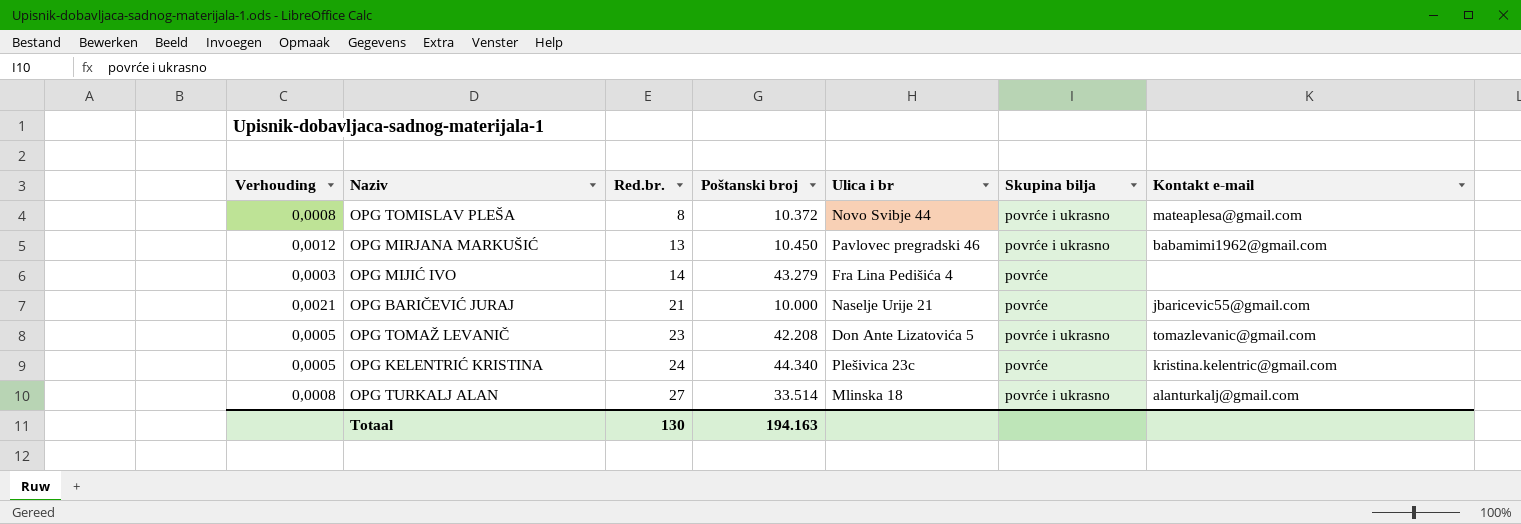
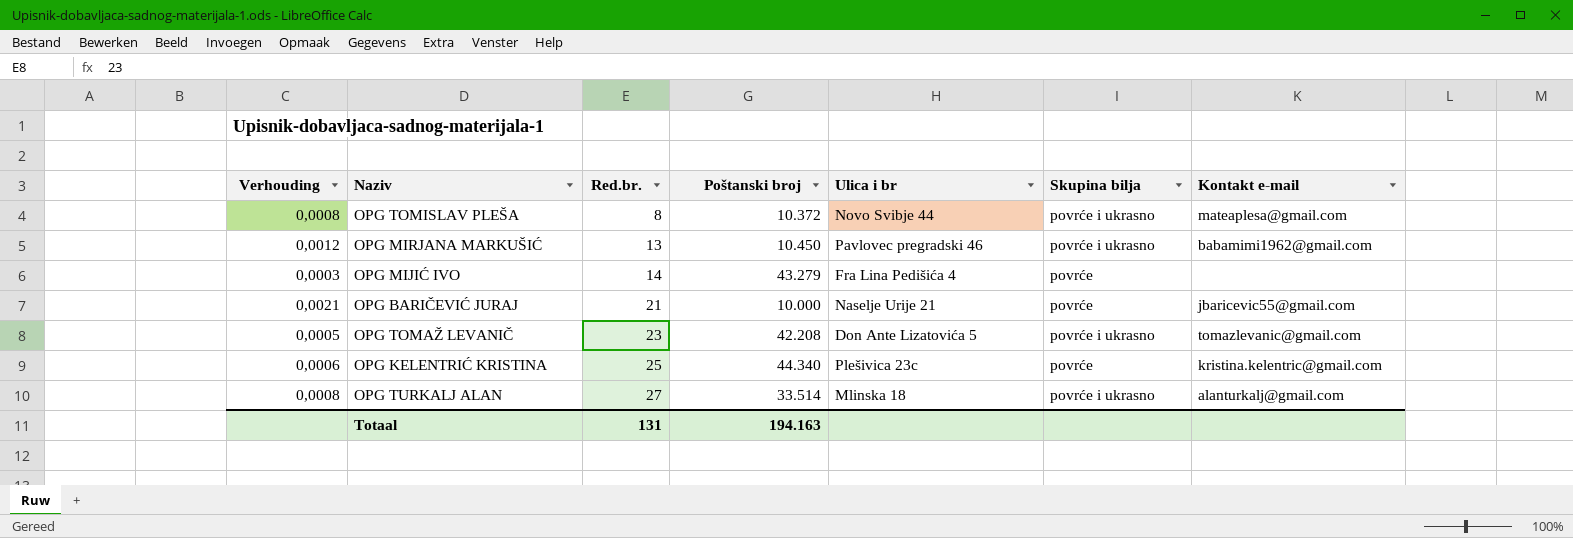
OPG KELENTRIĆ KRISTINA | Verhouding: 0,0005 -> 0,0006
OPG KELENTRIĆ KRISTINA | Red.br.: 24 -> 25
Totaal | Red.br.: 130 -> 131

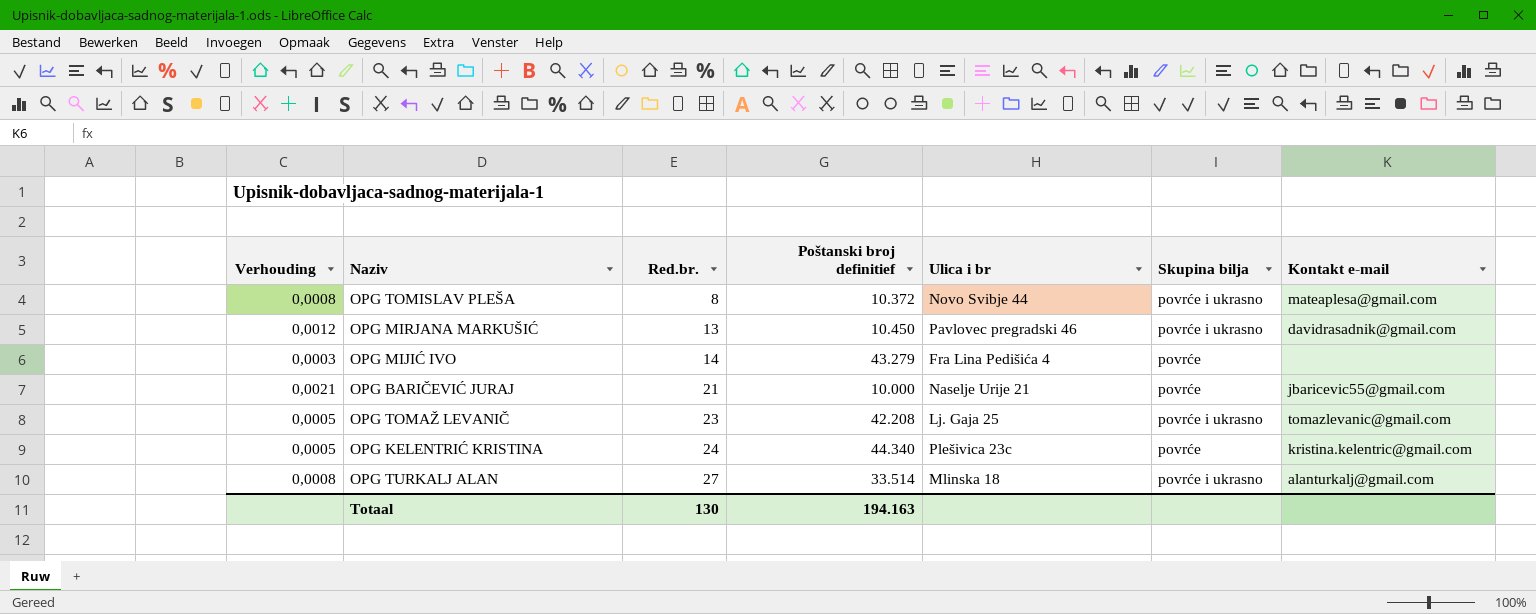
column name: Poštanski broj -> Poštanski broj definitief
OPG MIRJANA MARKUŠIĆ | Kontakt e-mail: babamimi1962@gmail.com -> davidrasadnik@gmail.com
OPG TOMAŽ LEVANIČ | Ulica i br: Don Ante Lizatovića 5 -> Lj. Gaja 25
OPG KELENTRIĆ KRISTINA | Verhouding: 0,0006 -> 0,0005
OPG KELENTRIĆ KRISTINA | Red.br.: 25 -> 24
Totaal | Red.br.: 131 -> 130

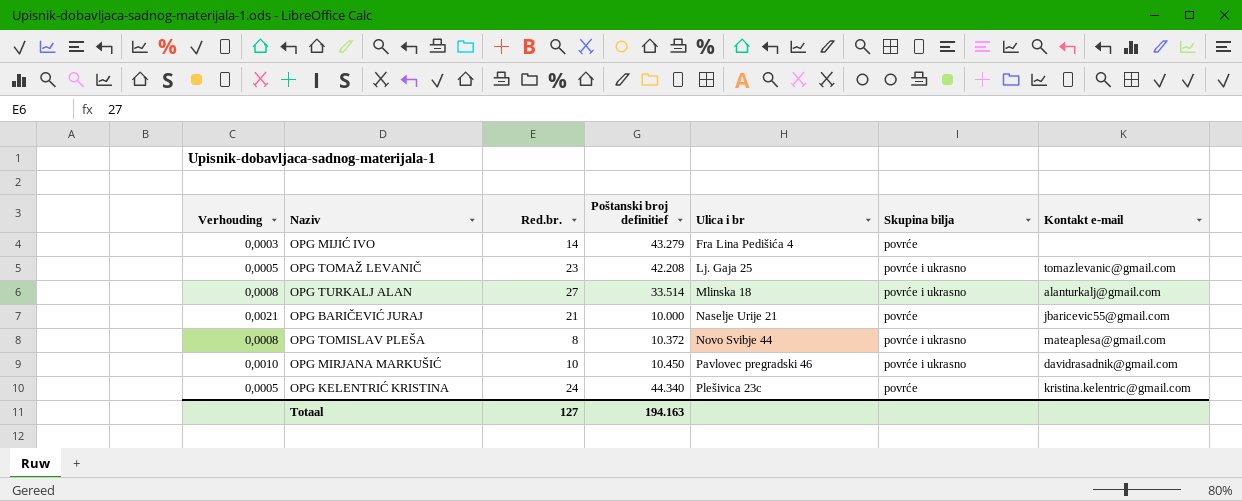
row order: Red.br. ascending -> Ulica i br ascending
OPG MIRJANA MARKUŠIĆ | Verhouding: 0,0012 -> 0,0010
OPG MIRJANA MARKUŠIĆ | Red.br.: 13 -> 10
Totaal | Red.br.: 130 -> 127

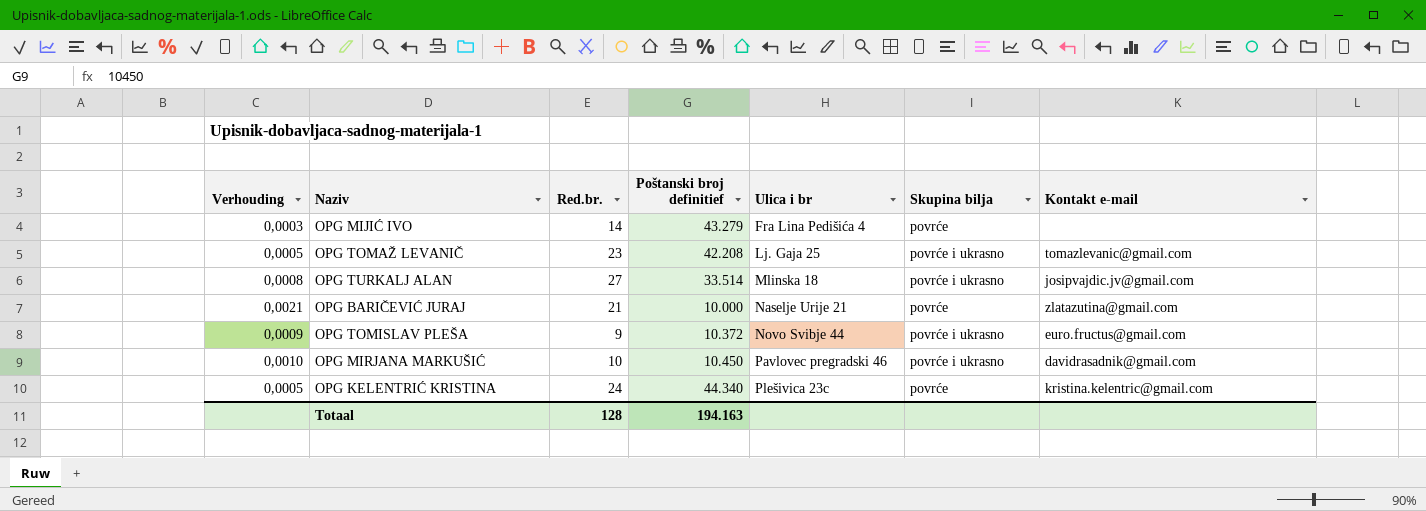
OPG TURKALJ ALAN | Kontakt e-mail: alanturkalj@gmail.com -> josipvajdic.jv@gmail.com
OPG BARIČEVIĆ JURAJ | Kontakt e-mail: jbaricevic55@gmail.com -> zlatazutina@gmail.com
OPG TOMISLAV PLEŠA | Verhouding: 0,0008 -> 0,0009
OPG TOMISLAV PLEŠA | Red.br.: 8 -> 9
OPG TOMISLAV PLEŠA | Kontakt e-mail: mateaplesa@gmail.com -> euro.fructus@gmail.com
Totaal | Red.br.: 127 -> 128

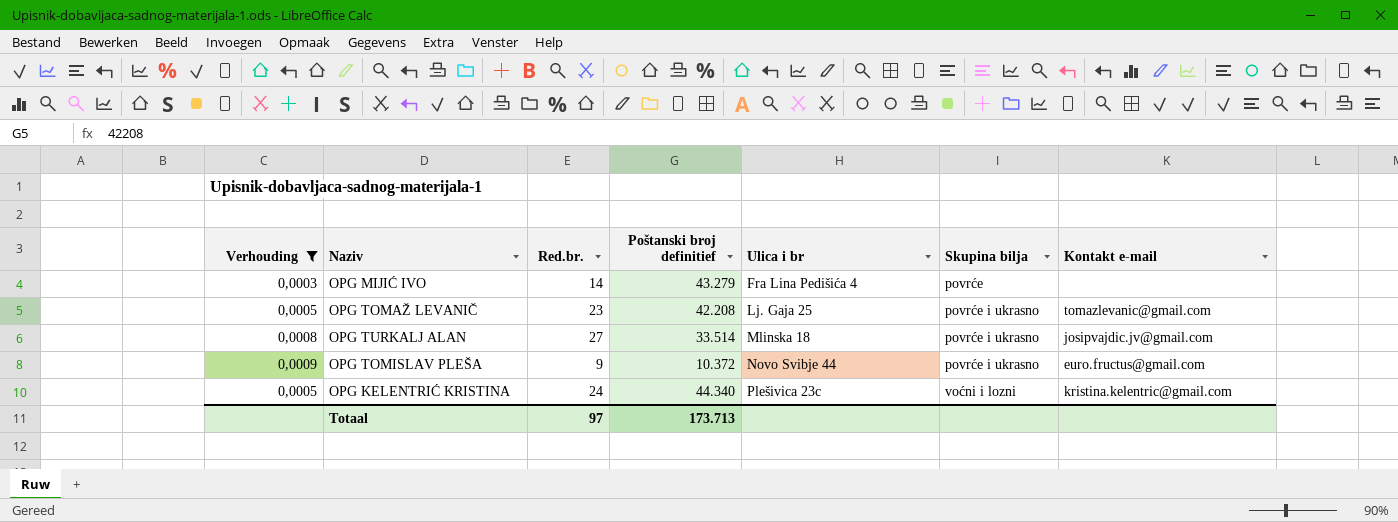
filter: none -> Verhouding <= 0,0009
OPG KELENTRIĆ KRISTINA | Skupina bilja: povrće -> voćni i lozni
Totaal | Red.br.: 128 -> 97
Totaal | Poštanski broj definitief: 194.163 -> 173.713

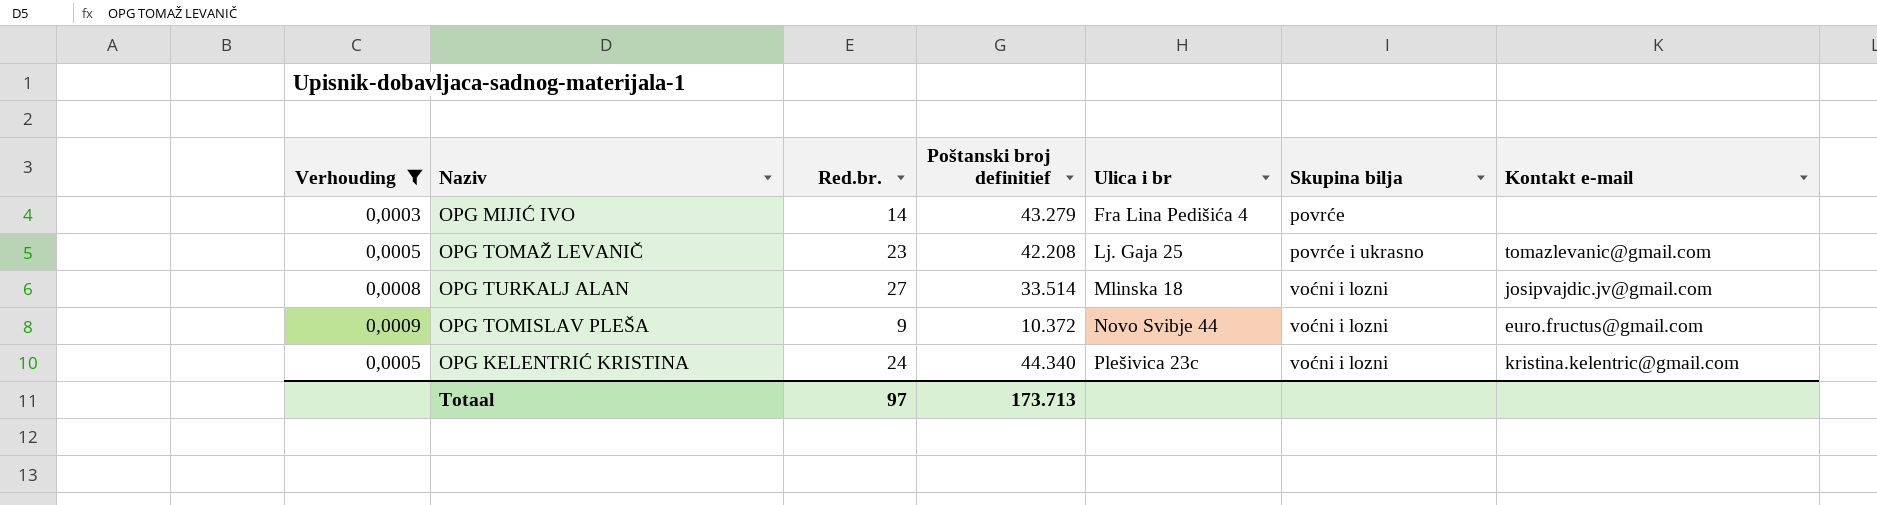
OPG TURKALJ ALAN | Skupina bilja: povrće i ukrasno -> voćni i lozni
OPG TOMISLAV PLEŠA | Skupina bilja: povrće i ukrasno -> voćni i lozni

